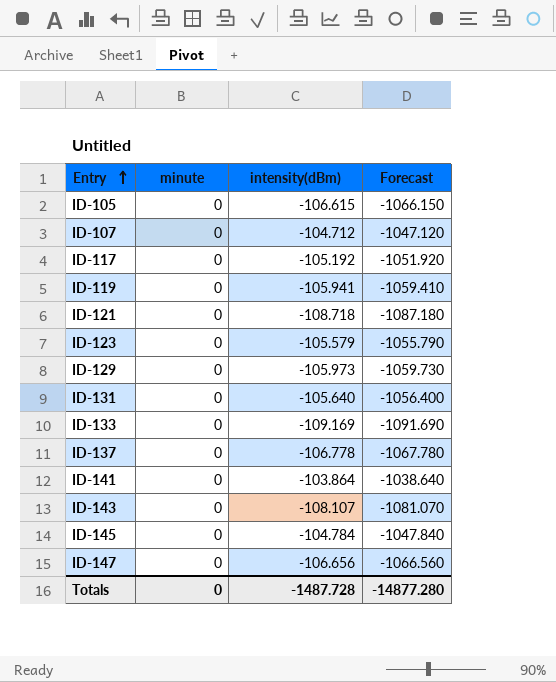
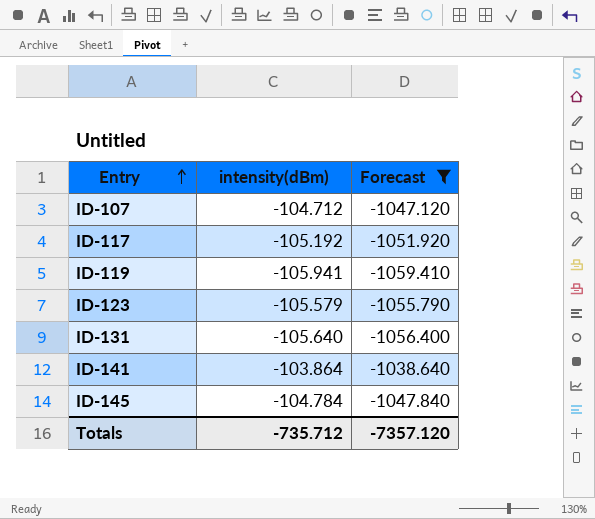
filter: none -> Forecast >= -1059.410
column minute | position: 2 -> none
Totals | intensity(dBm): -1487.728 -> -735.712
Totals | Forecast: -14877.280 -> -7357.120

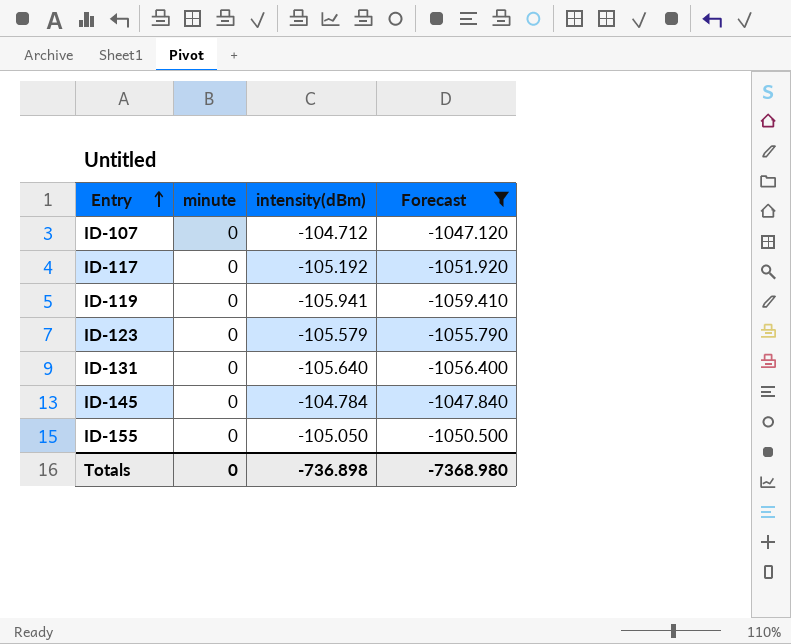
column minute | position: none -> 2
row ID-141: -103.864 | -1038.640 -> none
row ID-155: none -> 0 | -105.050 | -1050.500
Totals | intensity(dBm): -735.712 -> -736.898
Totals | Forecast: -7357.120 -> -7368.980

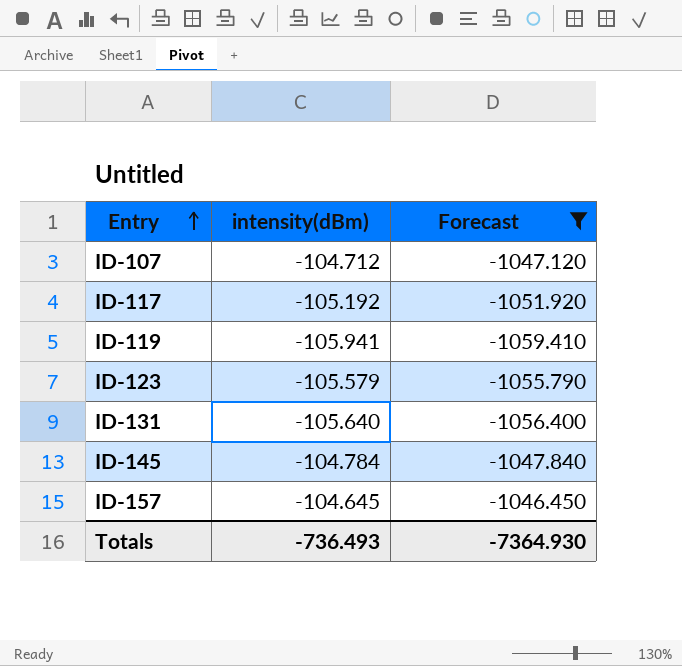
column minute | position: 2 -> none
row ID-155: 0 | -105.050 | -1050.500 -> none
row ID-157: none -> -104.645 | -1046.450
Totals | intensity(dBm): -736.898 -> -736.493
Totals | Forecast: -7368.980 -> -7364.930

